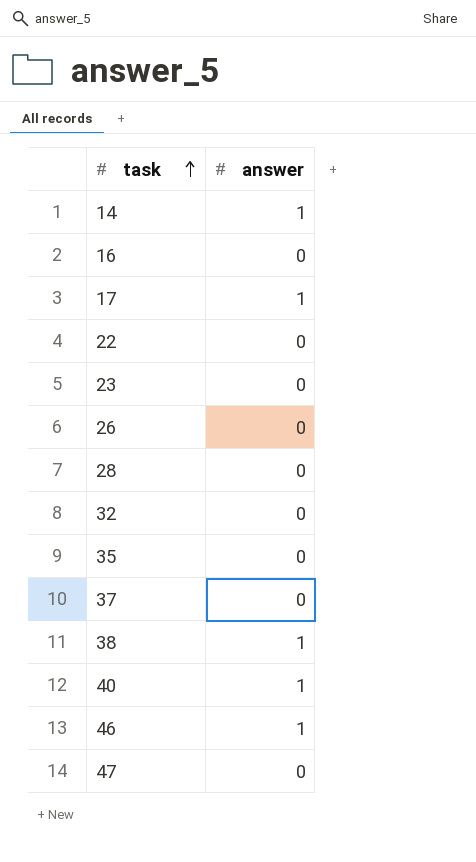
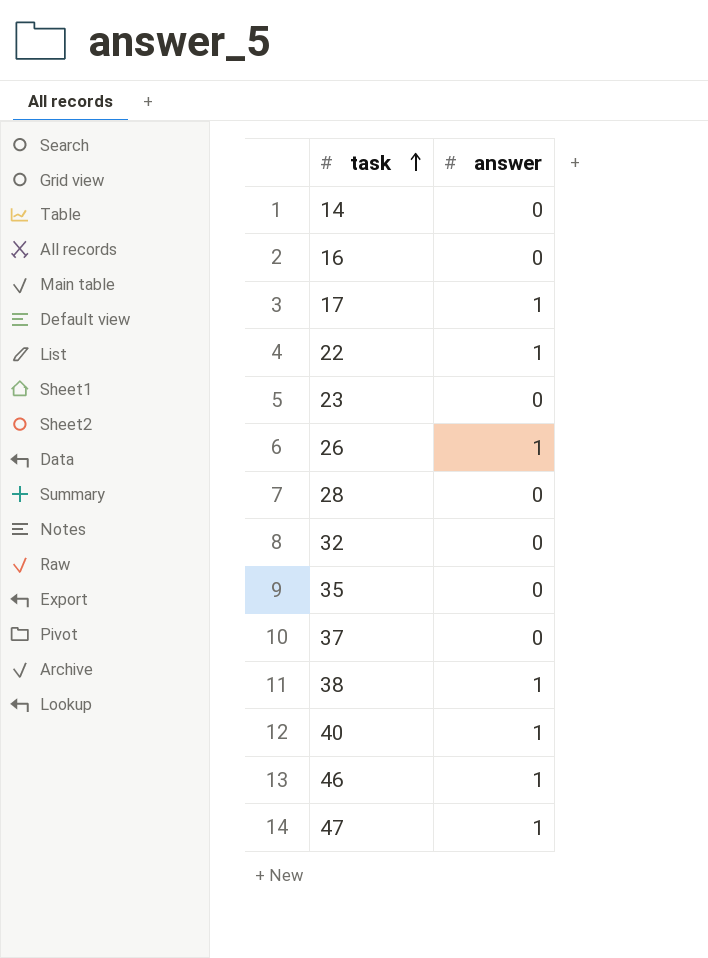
14 | answer: 1 -> 0
22 | answer: 0 -> 1
26 | answer: 0 -> 1
47 | answer: 0 -> 1

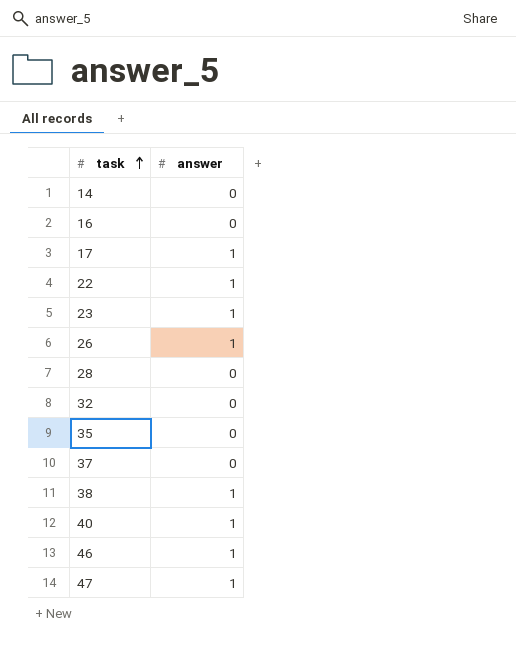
23 | answer: 0 -> 1

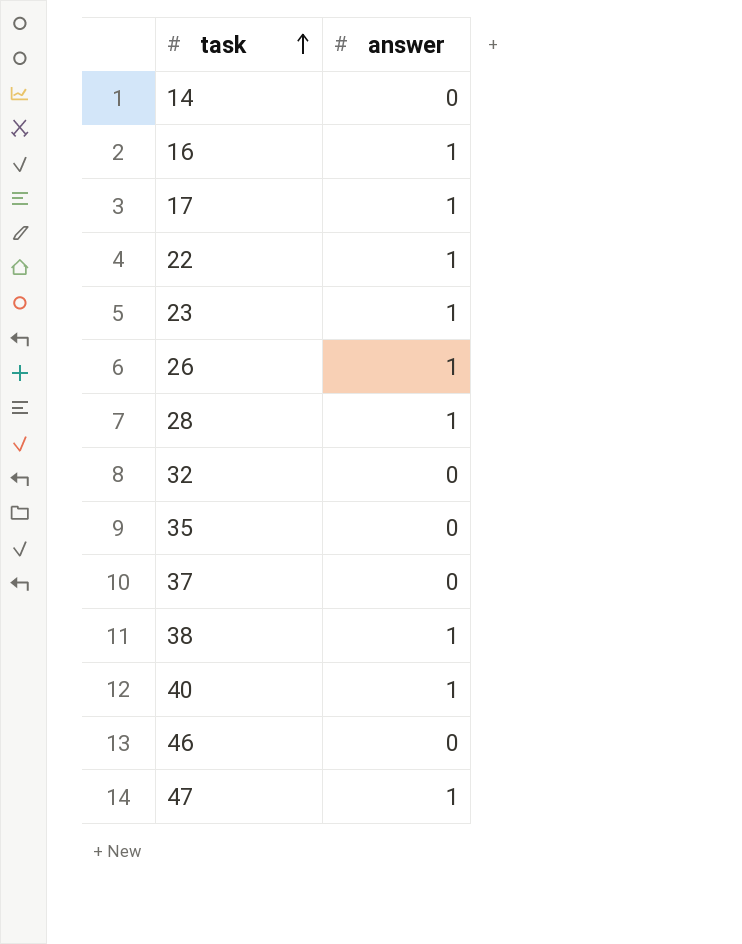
16 | answer: 0 -> 1
28 | answer: 0 -> 1
46 | answer: 1 -> 0

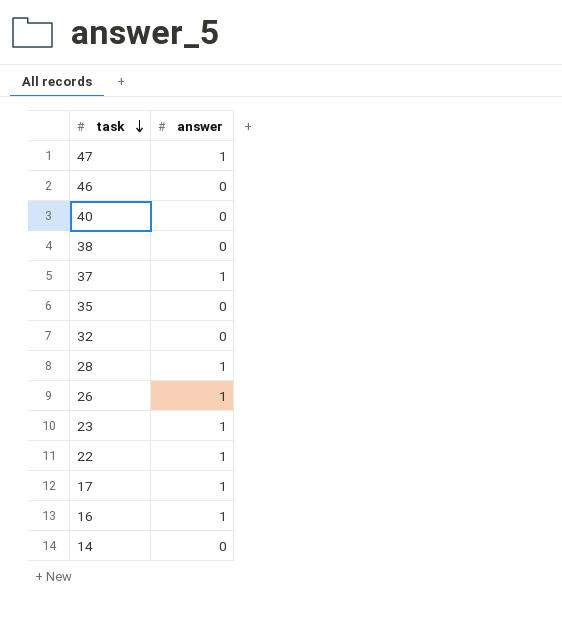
row order: task ascending -> task descending
40 | answer: 1 -> 0
38 | answer: 1 -> 0
37 | answer: 0 -> 1

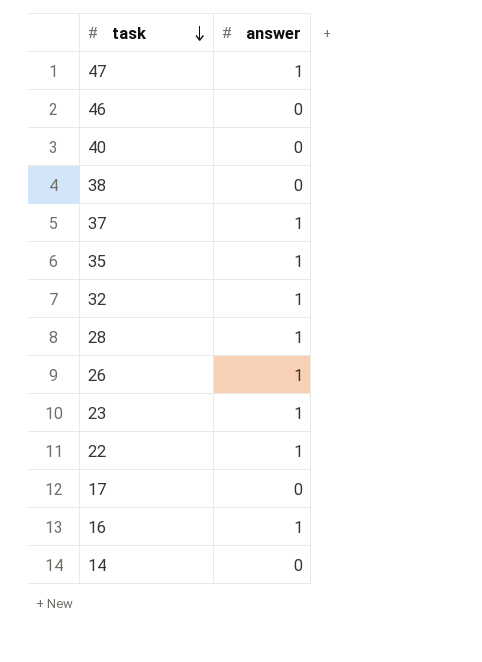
35 | answer: 0 -> 1
32 | answer: 0 -> 1
17 | answer: 1 -> 0

